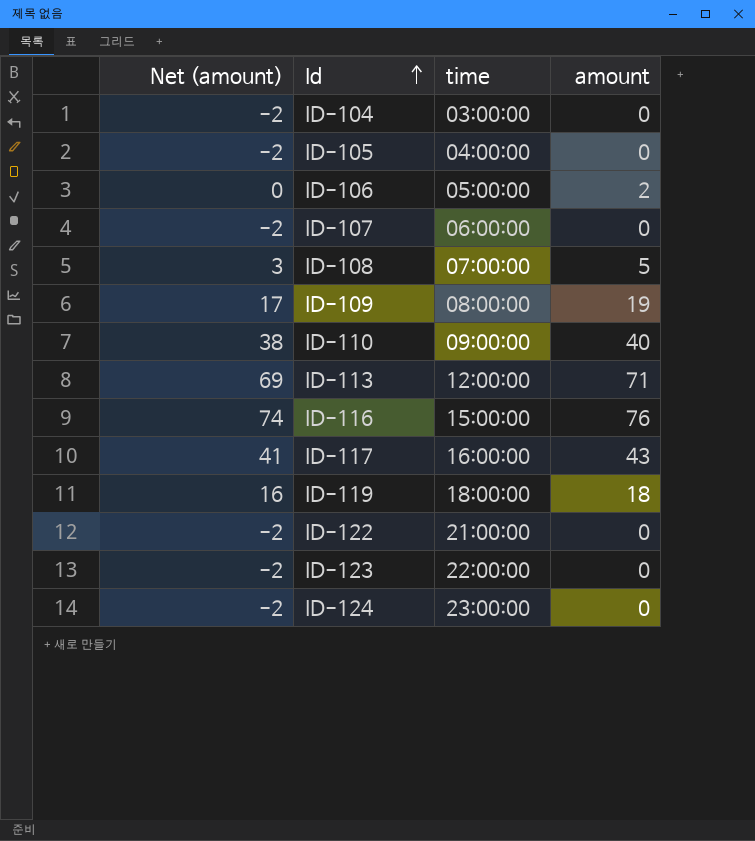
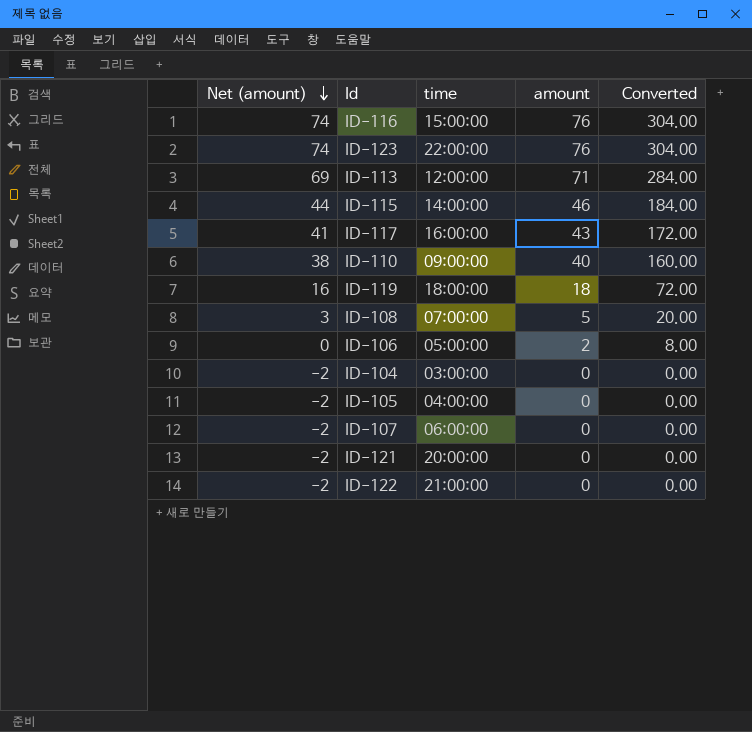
row order: Id ascending -> Net (amount) descending
column Converted | formula: none -> [amount] * 4
row ID-109: 17 | 08:00:00 | 19 -> none
row ID-124: -2 | 23:00:00 | 0 -> none
ID-123 | Net (amount): -2 -> 74
ID-123 | amount: 0 -> 76
row ID-115: none -> 44 | 14:00:00 | 46 | 184.00
row ID-121: none -> -2 | 20:00:00 | 0 | 0.00

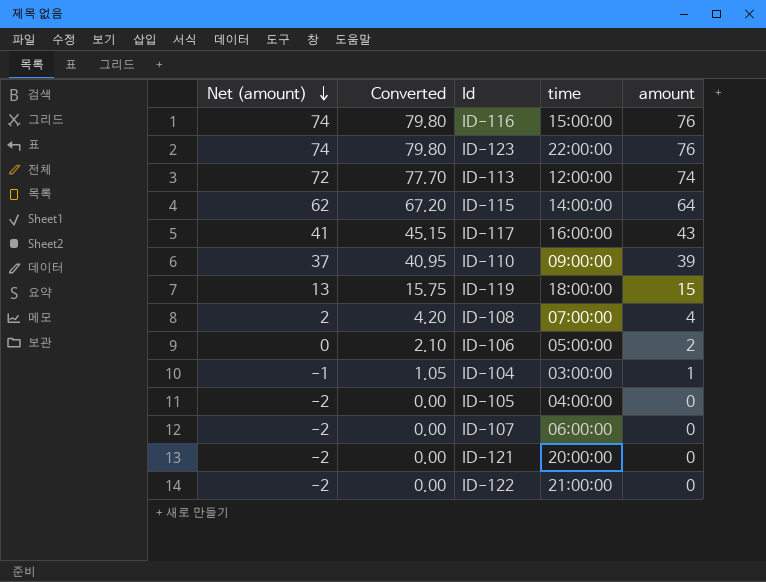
column Converted | formula: [amount] * 4 -> [amount] * 1.05
column Converted | position: 5 -> 2
ID-113 | Net (amount): 69 -> 72
ID-113 | amount: 71 -> 74
ID-115 | Net (amount): 44 -> 62
ID-115 | amount: 46 -> 64
ID-110 | Net (amount): 38 -> 37
ID-110 | amount: 40 -> 39
ID-119 | Net (amount): 16 -> 13
ID-119 | amount: 18 -> 15
ID-108 | Net (amount): 3 -> 2
ID-108 | amount: 5 -> 4
ID-104 | Net (amount): -2 -> -1
ID-104 | amount: 0 -> 1

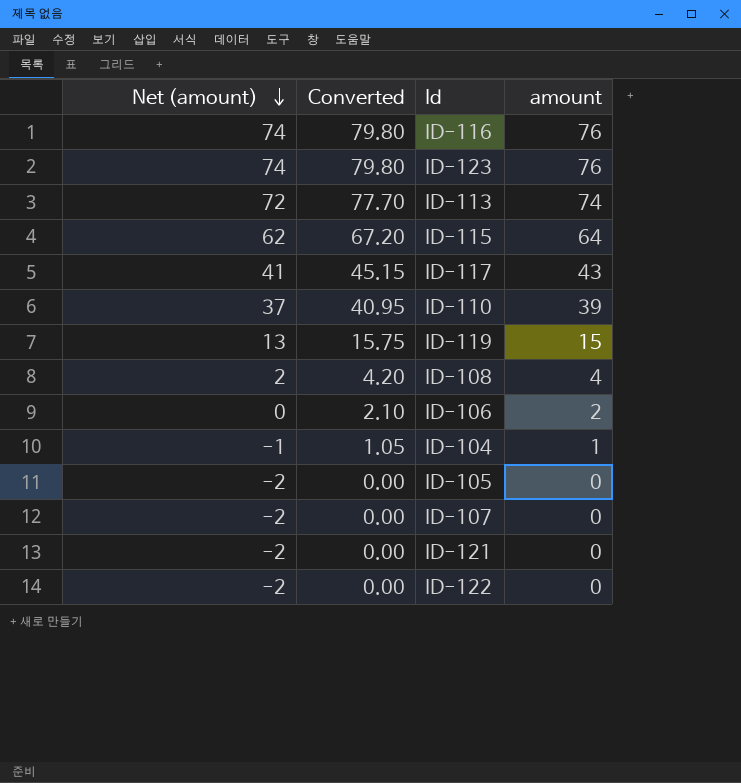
column time | position: 4 -> none

